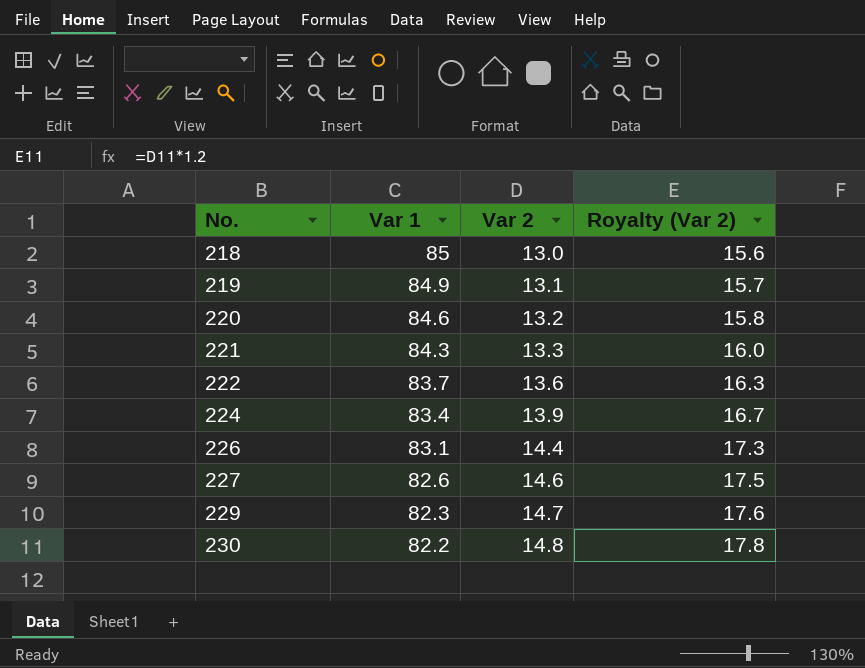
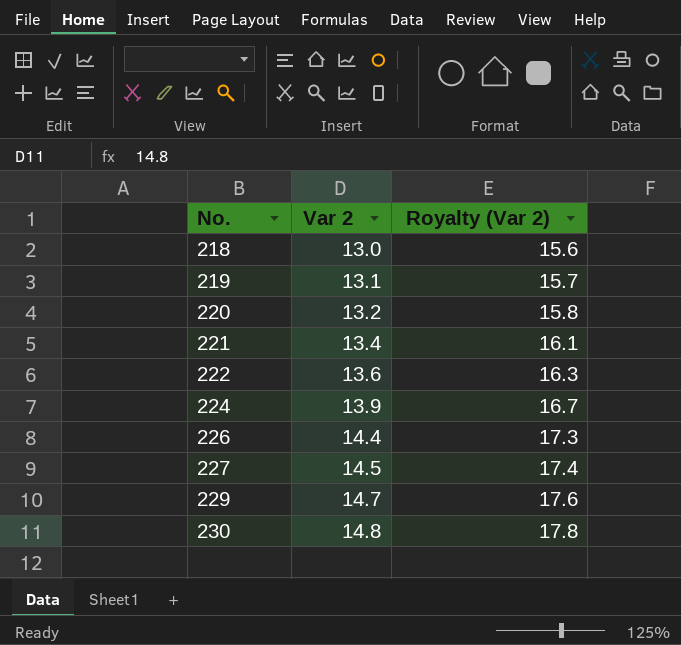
column Var 1 | position: 2 -> none
221 | Var 2: 13.3 -> 13.4
221 | Royalty (Var 2): 16.0 -> 16.1
227 | Var 2: 14.6 -> 14.5
227 | Royalty (Var 2): 17.5 -> 17.4

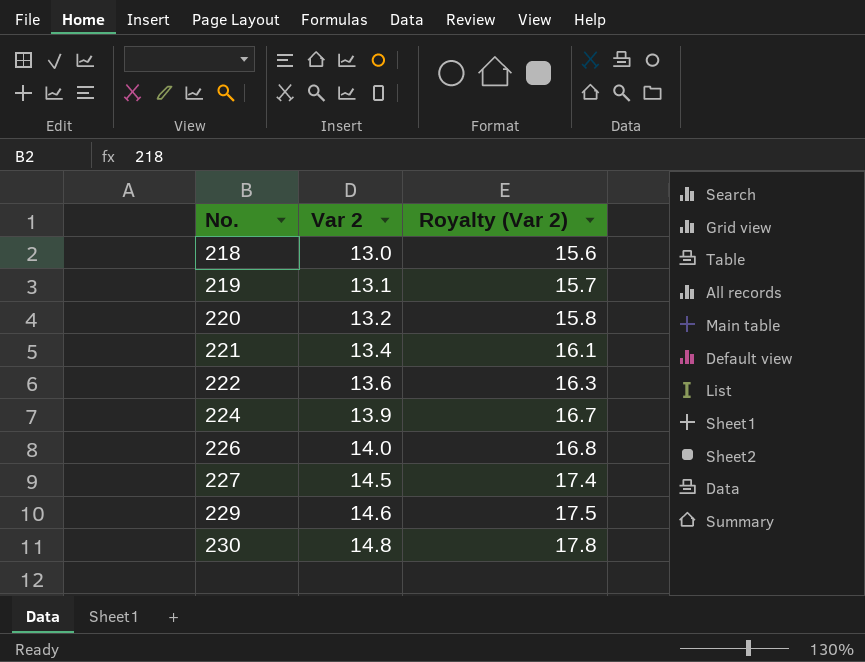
226 | Var 2: 14.4 -> 14.0
226 | Royalty (Var 2): 17.3 -> 16.8
229 | Var 2: 14.7 -> 14.6
229 | Royalty (Var 2): 17.6 -> 17.5

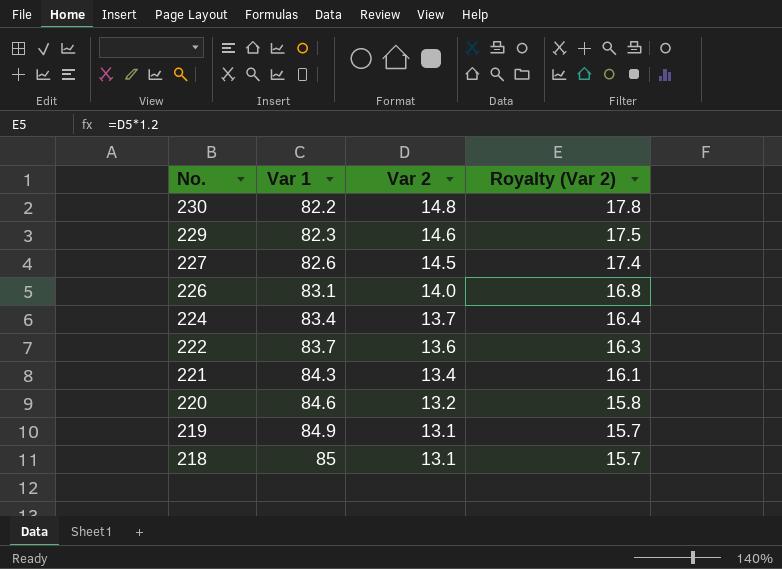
row order: No. ascending -> No. descending
column Var 1 | position: none -> 2
224 | Var 2: 13.9 -> 13.7
224 | Royalty (Var 2): 16.7 -> 16.4
218 | Var 2: 13.0 -> 13.1
218 | Royalty (Var 2): 15.6 -> 15.7

